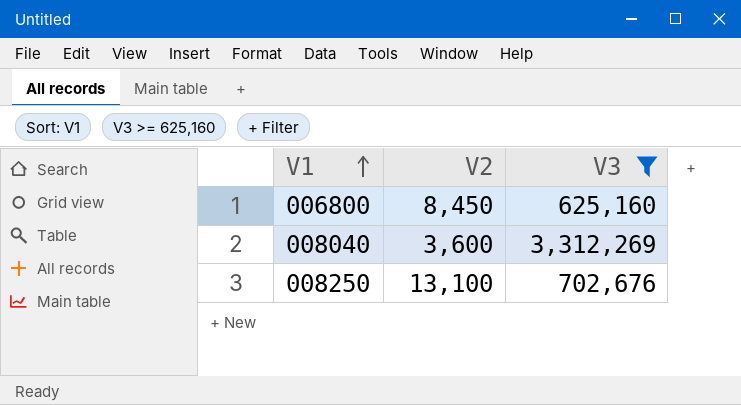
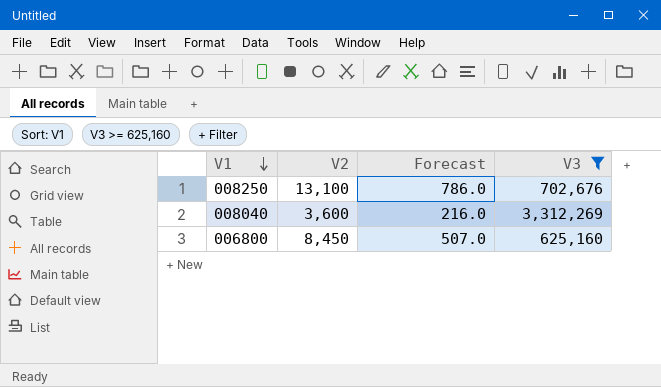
row order: V1 ascending -> V1 descending
column Forecast | formula: none -> [V2] * 0.06

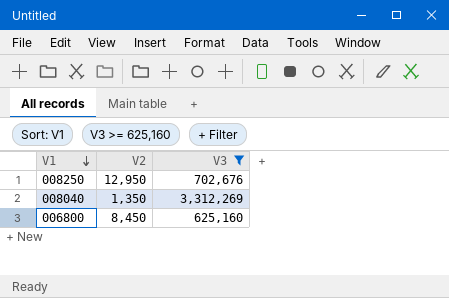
column Forecast | formula: [V2] * 0.06 -> none
008250 | V2: 13,100 -> 12,950
008040 | V2: 3,600 -> 1,350

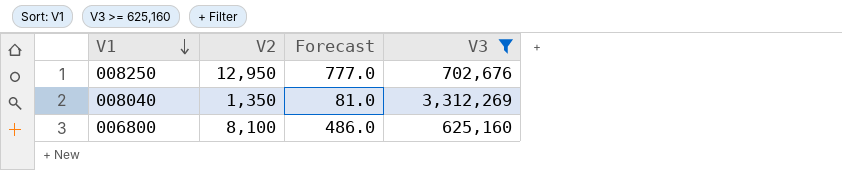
column Forecast | formula: none -> [V2] * 0.06
006800 | V2: 8,450 -> 8,100

